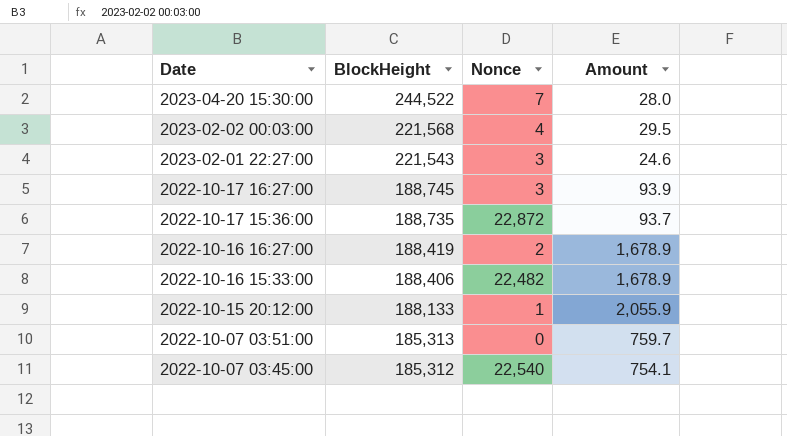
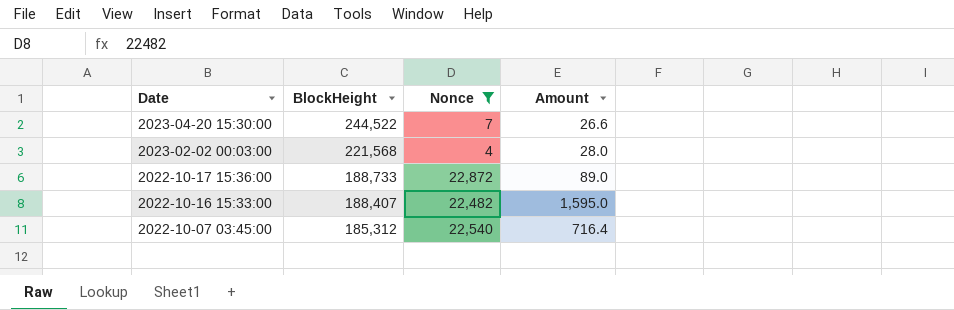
filter: none -> Nonce >= 4
2023-04-20 15:30:00 | Amount: 28.0 -> 26.6
2023-02-02 00:03:00 | Amount: 29.5 -> 28.0
2022-10-17 15:36:00 | BlockHeight: 188,735 -> 188,733
2022-10-17 15:36:00 | Amount: 93.7 -> 89.0
2022-10-16 15:33:00 | BlockHeight: 188,406 -> 188,407
2022-10-16 15:33:00 | Amount: 1,678.9 -> 1,595.0
2022-10-07 03:45:00 | Amount: 754.1 -> 716.4

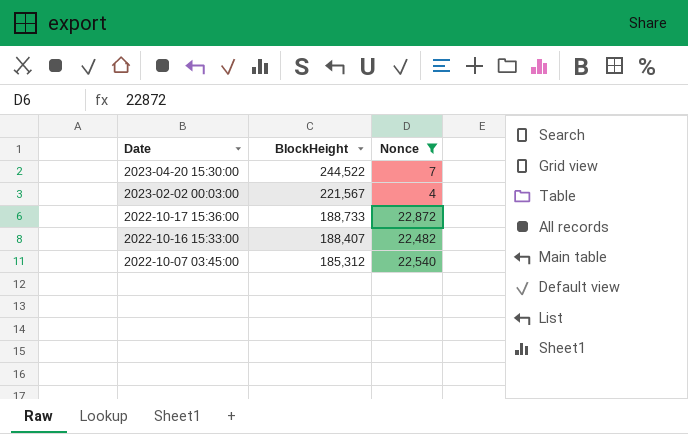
column Amount | position: 4 -> none
2023-02-02 00:03:00 | BlockHeight: 221,568 -> 221,567

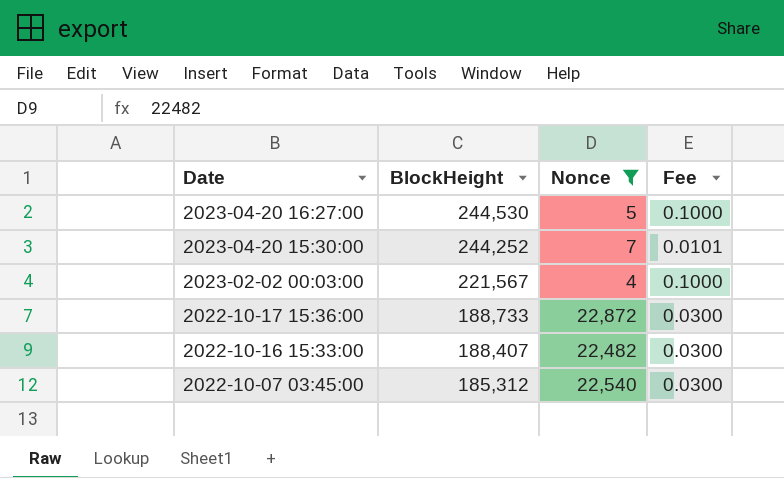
column Fee | position: none -> 4
row 2023-04-20 16:27:00: none -> 244,530 | 5 | 0.1000
2023-04-20 15:30:00 | BlockHeight: 244,522 -> 244,252

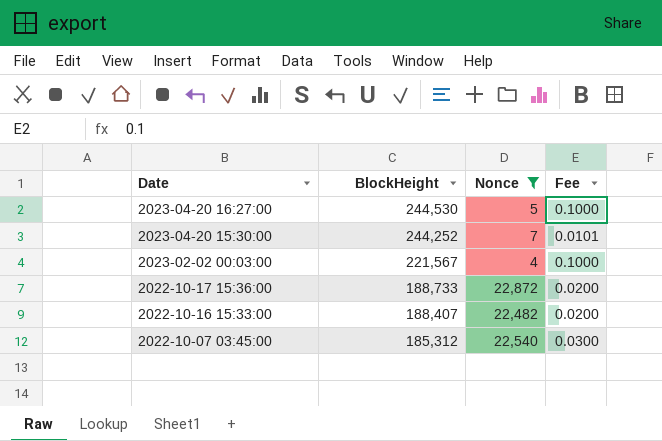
2022-10-17 15:36:00 | Fee: 0.0300 -> 0.0200
2022-10-16 15:33:00 | Fee: 0.0300 -> 0.0200

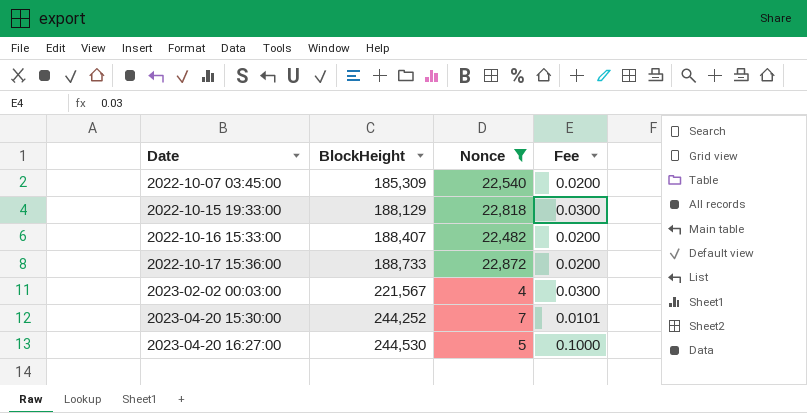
row order: Date descending -> Date ascending
2022-10-07 03:45:00 | BlockHeight: 185,312 -> 185,309
2022-10-07 03:45:00 | Fee: 0.0300 -> 0.0200
row 2022-10-15 19:33:00: none -> 188,129 | 22,818 | 0.0300
2023-02-02 00:03:00 | Fee: 0.1000 -> 0.0300

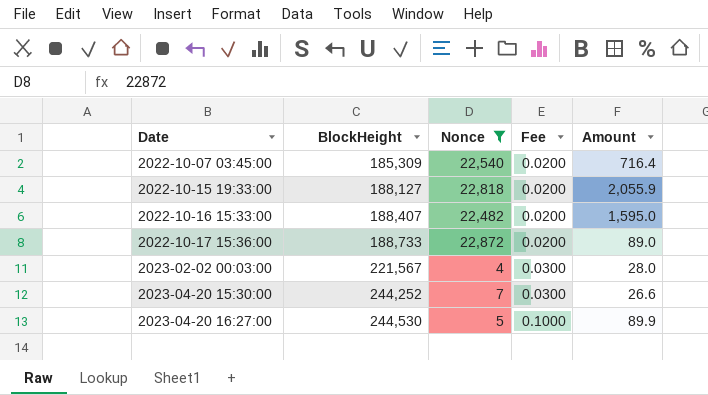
column Amount | position: none -> 5
2022-10-15 19:33:00 | BlockHeight: 188,129 -> 188,127
2022-10-15 19:33:00 | Fee: 0.0300 -> 0.0200
2023-04-20 15:30:00 | Fee: 0.0101 -> 0.0300

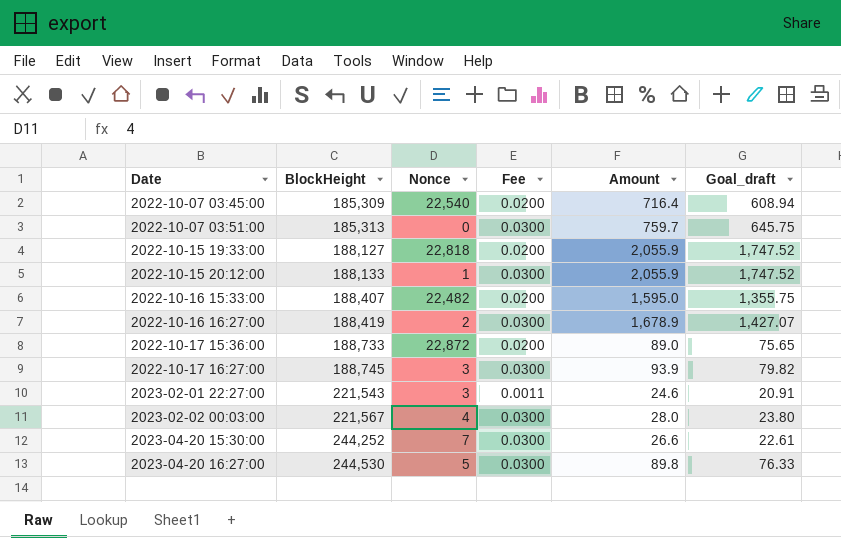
filter: Nonce >= 4 -> none
column Goal_draft | formula: none -> [Amount] * 0.85
2023-04-20 16:27:00 | Fee: 0.1000 -> 0.0300
2023-04-20 16:27:00 | Amount: 89.9 -> 89.8

